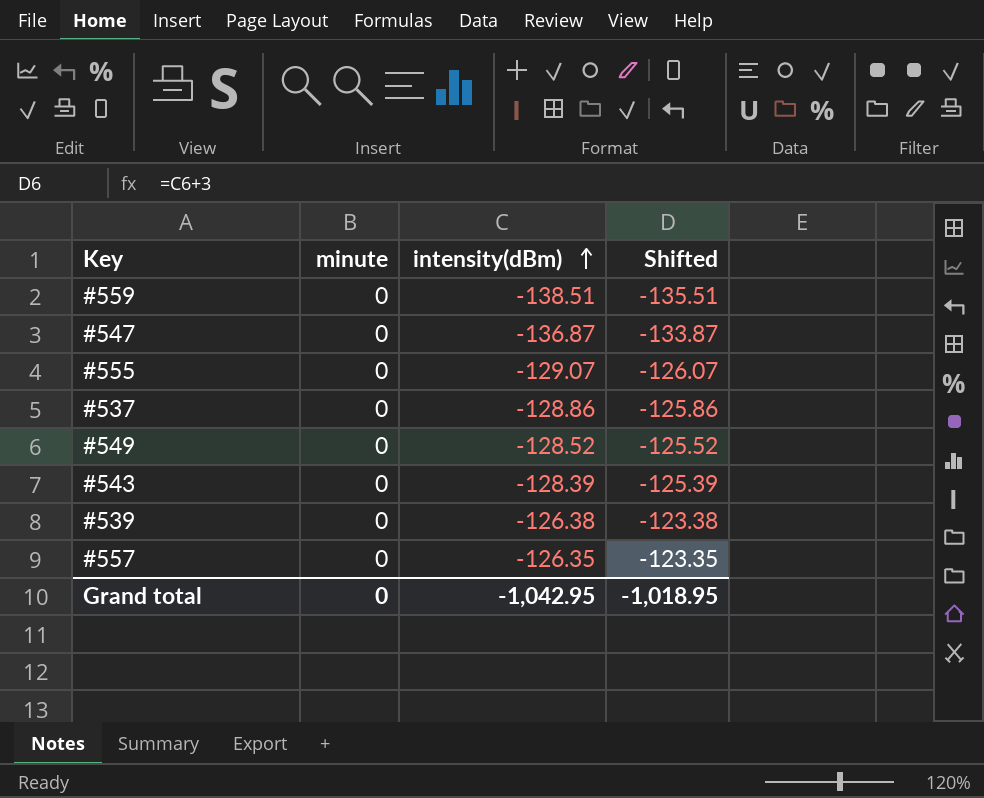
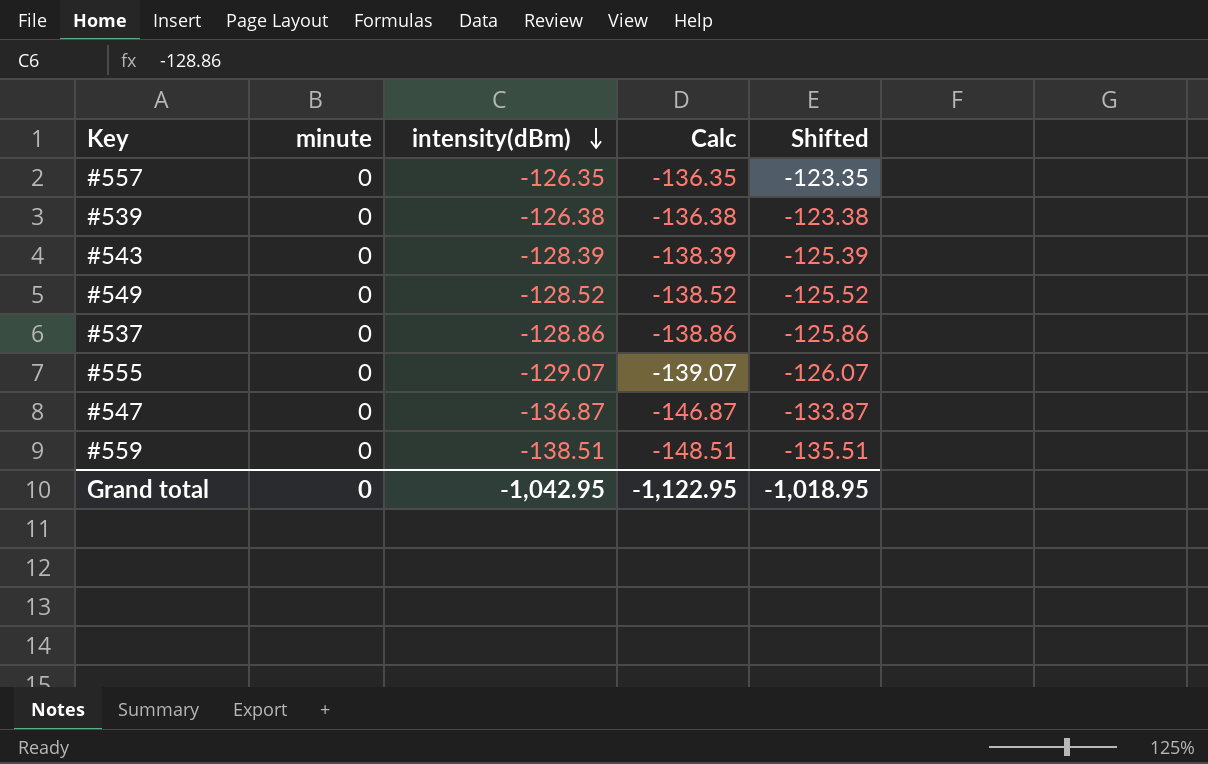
row order: intensity(dBm) ascending -> intensity(dBm) descending
column Calc | formula: none -> [intensity(dBm)] - 10

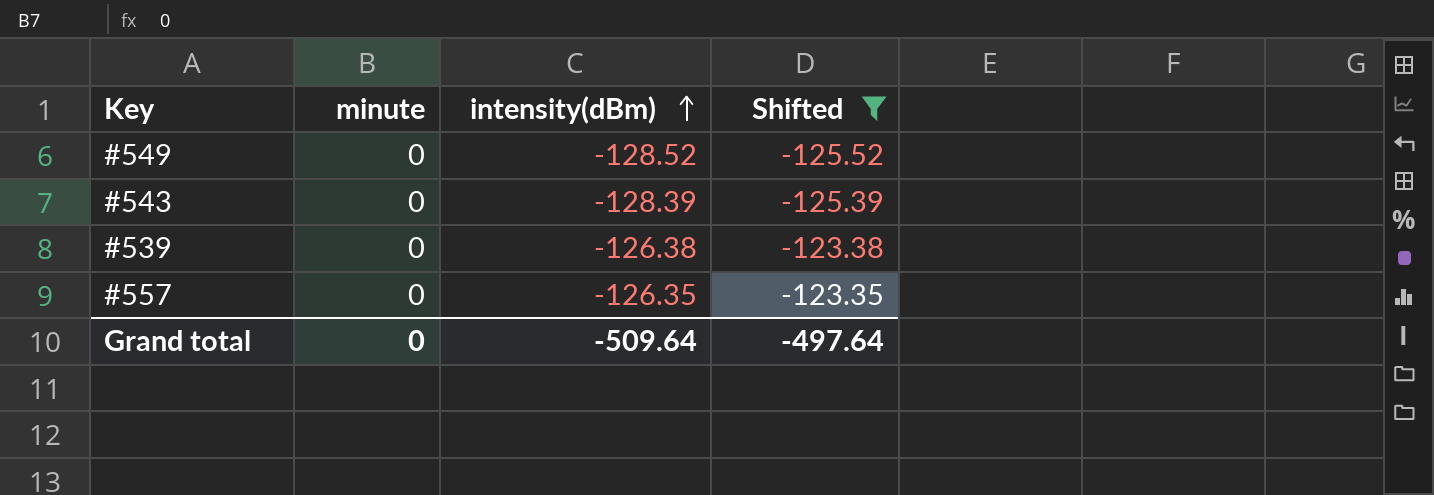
filter: none -> Shifted >= -125.52
row order: intensity(dBm) descending -> intensity(dBm) ascending
column Calc | formula: [intensity(dBm)] - 10 -> none
Grand total | intensity(dBm): -1,042.95 -> -509.64
Grand total | Shifted: -1,018.95 -> -497.64

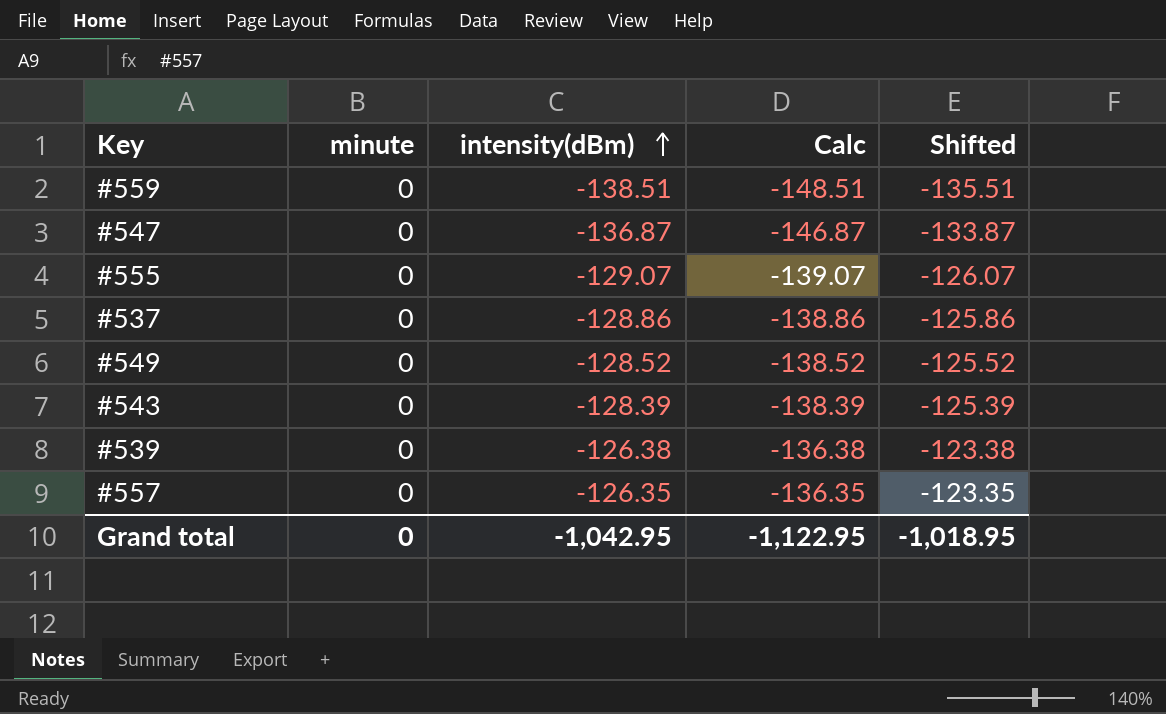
filter: Shifted >= -125.52 -> none
column Calc | formula: none -> [intensity(dBm)] - 10
Grand total | intensity(dBm): -509.64 -> -1,042.95
Grand total | Shifted: -497.64 -> -1,018.95

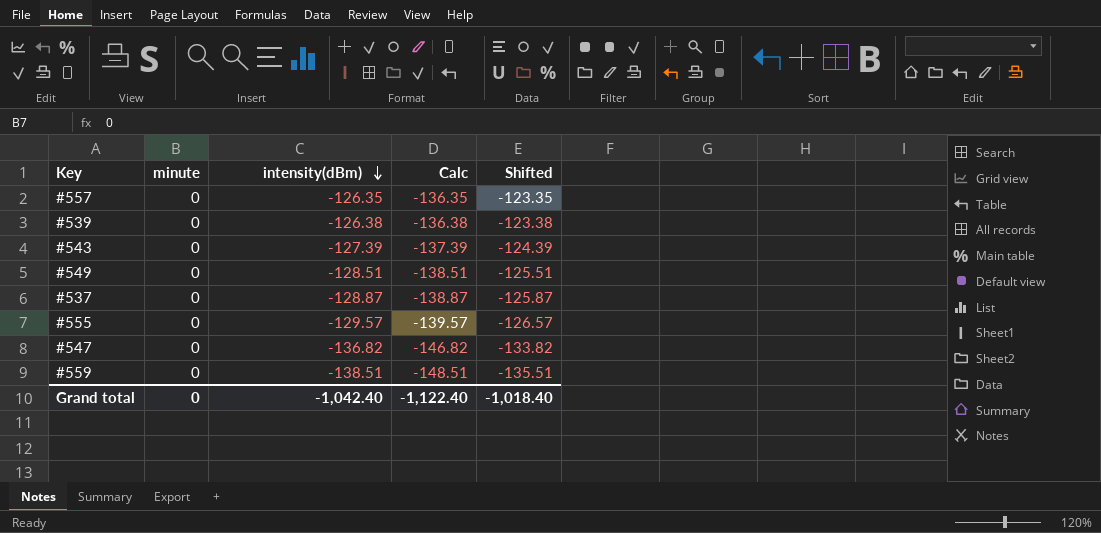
row order: intensity(dBm) ascending -> intensity(dBm) descending
#543 | intensity(dBm): -128.39 -> -127.39
#543 | Calc: -138.39 -> -137.39
#543 | Shifted: -125.39 -> -124.39
#549 | intensity(dBm): -128.52 -> -128.51
#549 | Calc: -138.52 -> -138.51
#549 | Shifted: -125.52 -> -125.51
#537 | intensity(dBm): -128.86 -> -128.87
#537 | Calc: -138.86 -> -138.87
#537 | Shifted: -125.86 -> -125.87
#555 | intensity(dBm): -129.07 -> -129.57
#555 | Calc: -139.07 -> -139.57
#555 | Shifted: -126.07 -> -126.57
#547 | intensity(dBm): -136.87 -> -136.82
#547 | Calc: -146.87 -> -146.82
#547 | Shifted: -133.87 -> -133.82
Grand total | intensity(dBm): -1,042.95 -> -1,042.40
Grand total | Calc: -1,122.95 -> -1,122.40
Grand total | Shifted: -1,018.95 -> -1,018.40

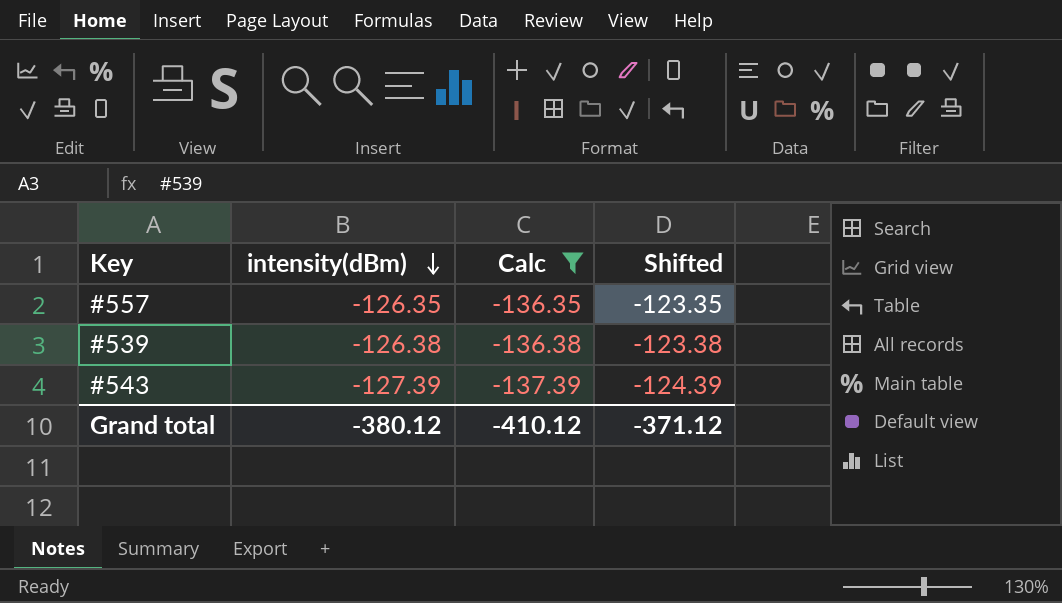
filter: none -> Calc >= -137.39
column minute | position: 2 -> none
Grand total | intensity(dBm): -1,042.40 -> -380.12
Grand total | Calc: -1,122.40 -> -410.12
Grand total | Shifted: -1,018.40 -> -371.12

